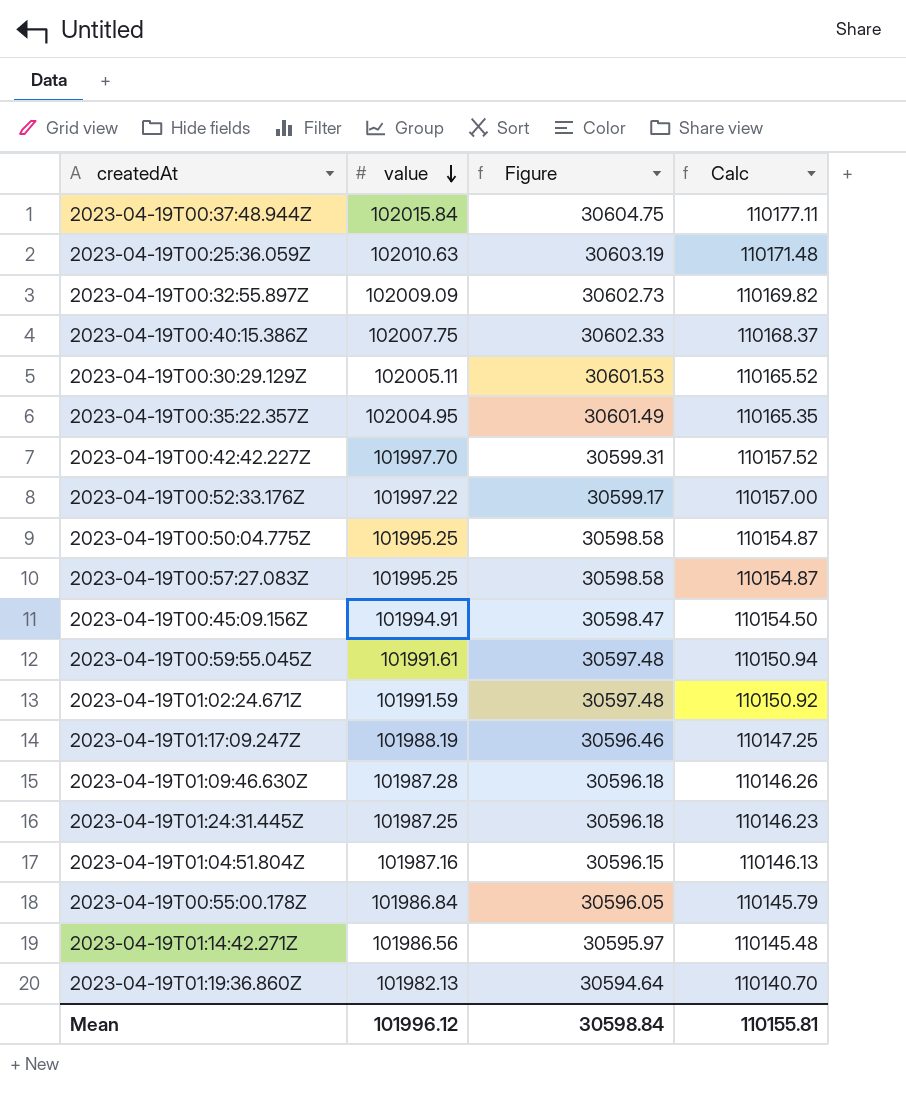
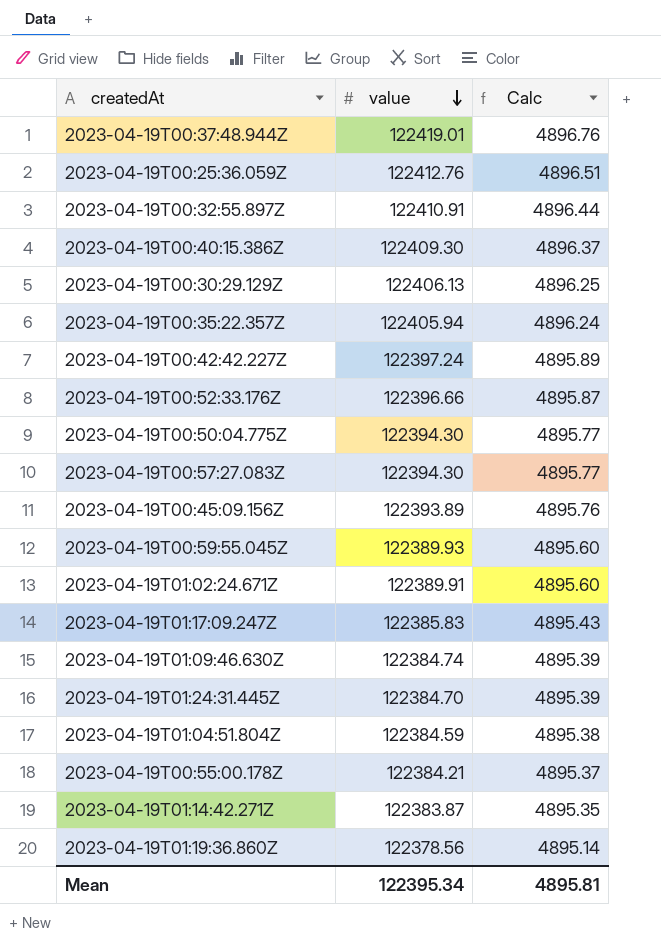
column Figure | formula: [value] * 0.3 -> none
column Calc | formula: [value] * 1.08 -> [value] * 0.04
2023-04-19T00:37:48.944Z | value: 102015.84 -> 122419.01
2023-04-19T00:25:36.059Z | value: 102010.63 -> 122412.76
2023-04-19T00:32:55.897Z | value: 102009.09 -> 122410.91
2023-04-19T00:40:15.386Z | value: 102007.75 -> 122409.30
2023-04-19T00:30:29.129Z | value: 102005.11 -> 122406.13
2023-04-19T00:35:22.357Z | value: 102004.95 -> 122405.94
2023-04-19T00:42:42.227Z | value: 101997.70 -> 122397.24
2023-04-19T00:52:33.176Z | value: 101997.22 -> 122396.66
2023-04-19T00:50:04.775Z | value: 101995.25 -> 122394.30
2023-04-19T00:57:27.083Z | value: 101995.25 -> 122394.30
2023-04-19T00:45:09.156Z | value: 101994.91 -> 122393.89
2023-04-19T00:59:55.045Z | value: 101991.61 -> 122389.93
2023-04-19T01:02:24.671Z | value: 101991.59 -> 122389.91
2023-04-19T01:17:09.247Z | value: 101988.19 -> 122385.83
2023-04-19T01:09:46.630Z | value: 101987.28 -> 122384.74
2023-04-19T01:24:31.445Z | value: 101987.25 -> 122384.70
2023-04-19T01:04:51.804Z | value: 101987.16 -> 122384.59
2023-04-19T00:55:00.178Z | value: 101986.84 -> 122384.21
2023-04-19T01:14:42.271Z | value: 101986.56 -> 122383.87
2023-04-19T01:19:36.860Z | value: 101982.13 -> 122378.56
Mean | value: 101996.12 -> 122395.34
Mean | Calc: 110155.81 -> 4895.81

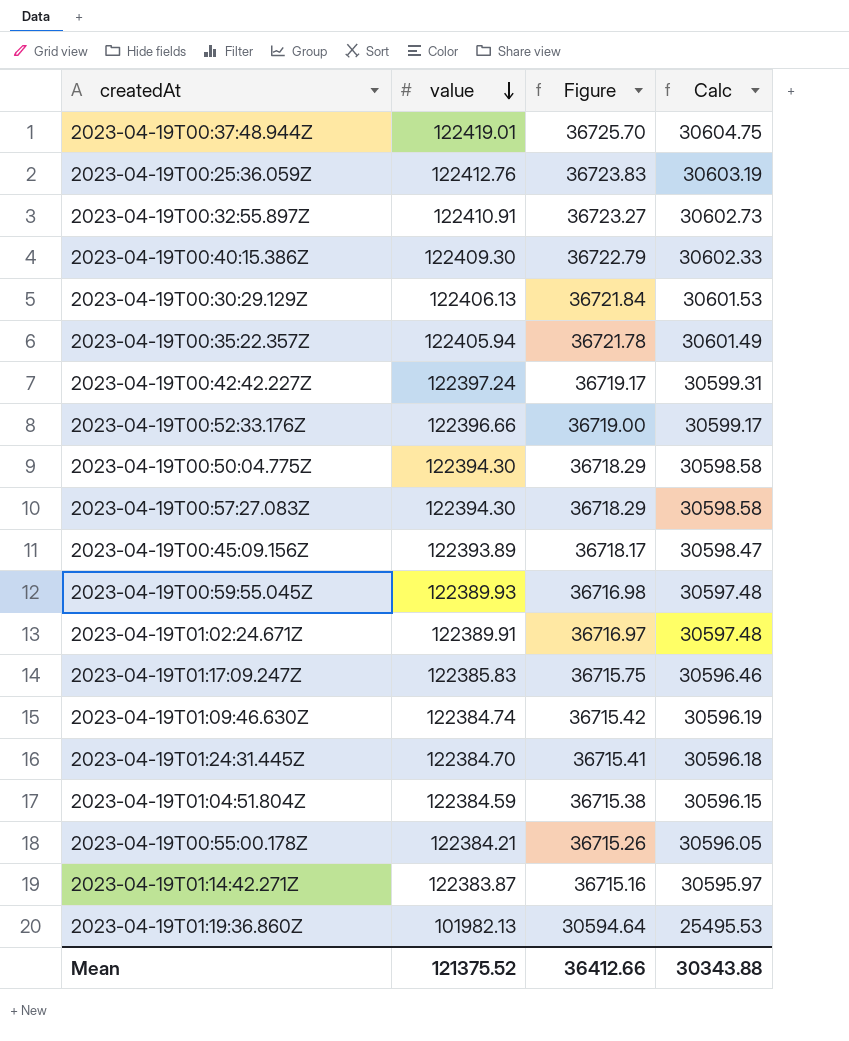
column Figure | formula: none -> [value] * 0.3
column Calc | formula: [value] * 0.04 -> [value] * 0.25
2023-04-19T01:19:36.860Z | value: 122378.56 -> 101982.13
Mean | value: 122395.34 -> 121375.52
Mean | Calc: 4895.81 -> 30343.88

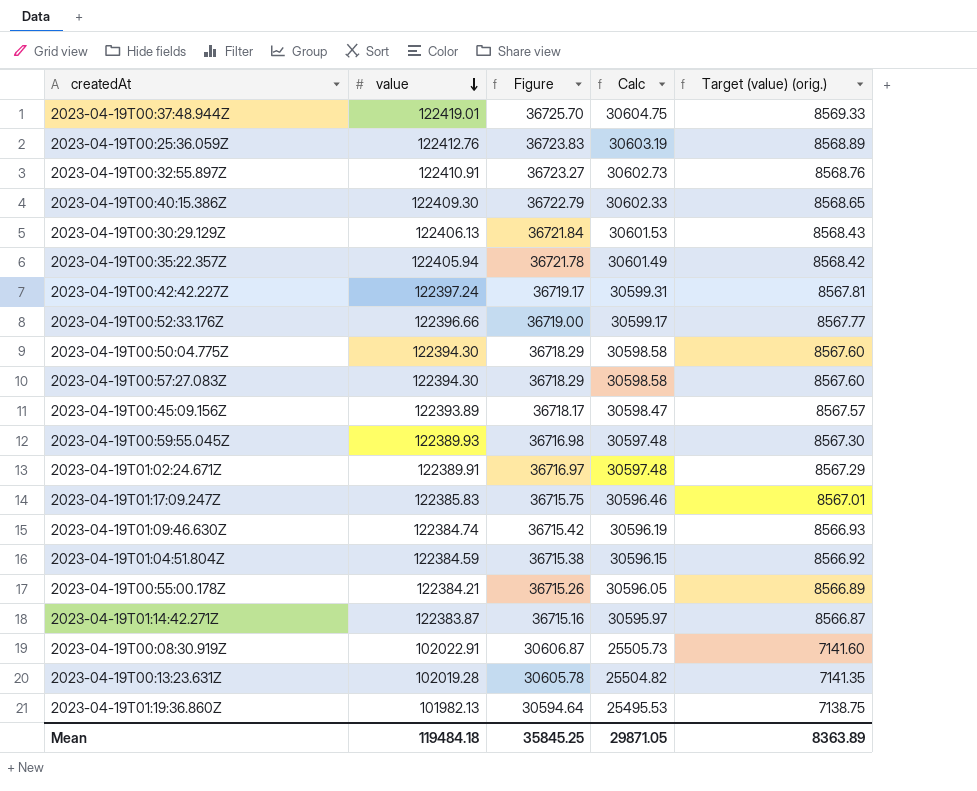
column Target (value) (orig.) | formula: none -> [value] * 0.07
row 2023-04-19T01:24:31.445Z: 122384.70 | 36715.41 | 30596.18 -> none
row 2023-04-19T00:08:30.919Z: none -> 102022.91 | 30606.87 | 25505.73 | 7141.60
row 2023-04-19T00:13:23.631Z: none -> 102019.28 | 30605.78 | 25504.82 | 7141.35
Mean | value: 121375.52 -> 119484.18
Mean | Figure: 36412.66 -> 35845.25
Mean | Calc: 30343.88 -> 29871.05

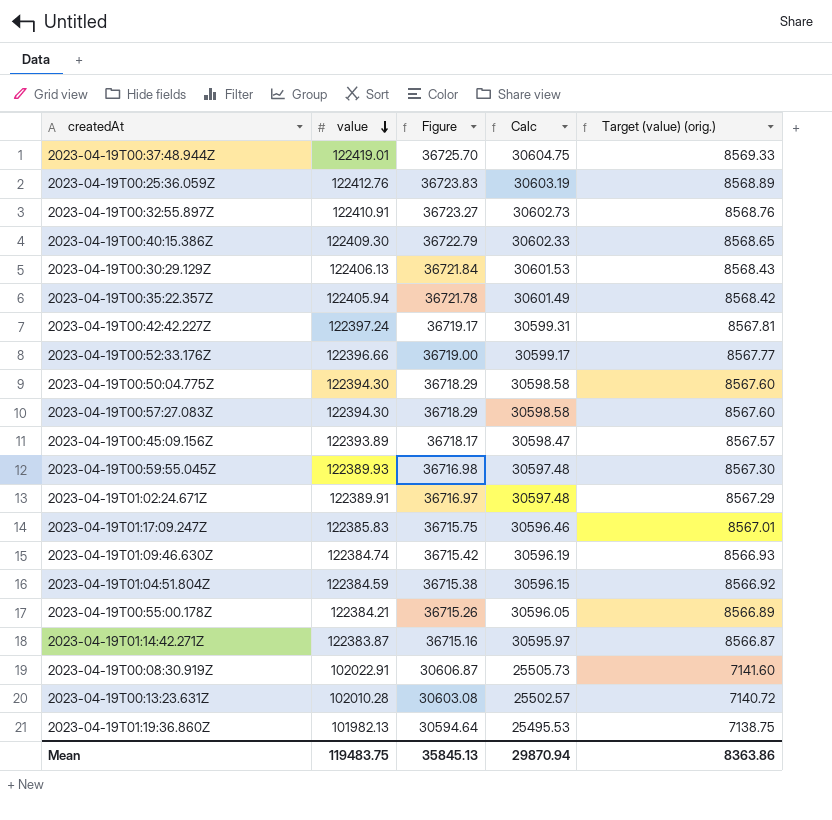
2023-04-19T00:13:23.631Z | value: 102019.28 -> 102010.28
2023-04-19T00:13:23.631Z | Figure: 30605.78 -> 30603.08
2023-04-19T00:13:23.631Z | Calc: 25504.82 -> 25502.57
2023-04-19T00:13:23.631Z | Target (value) (orig.): 7141.35 -> 7140.72
Mean | value: 119484.18 -> 119483.75
Mean | Figure: 35845.25 -> 35845.13
Mean | Calc: 29871.05 -> 29870.94
Mean | Target (value) (orig.): 8363.89 -> 8363.86

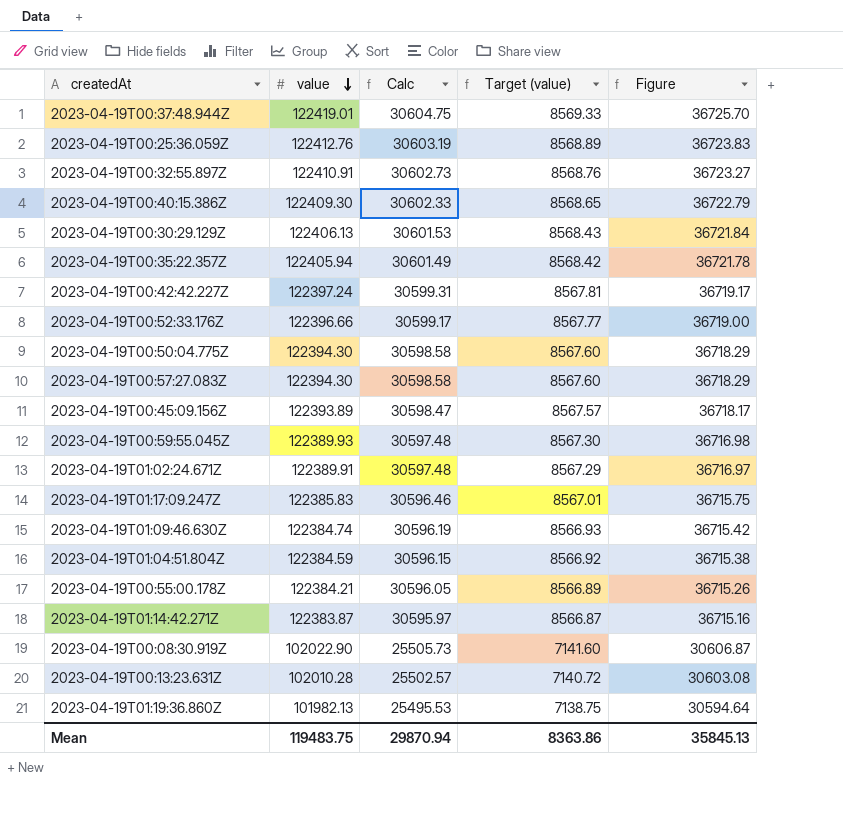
column name: Target (value) (orig.) -> Target (value)
column Figure | position: 3 -> 5
2023-04-19T00:08:30.919Z | value: 102022.91 -> 102022.90

